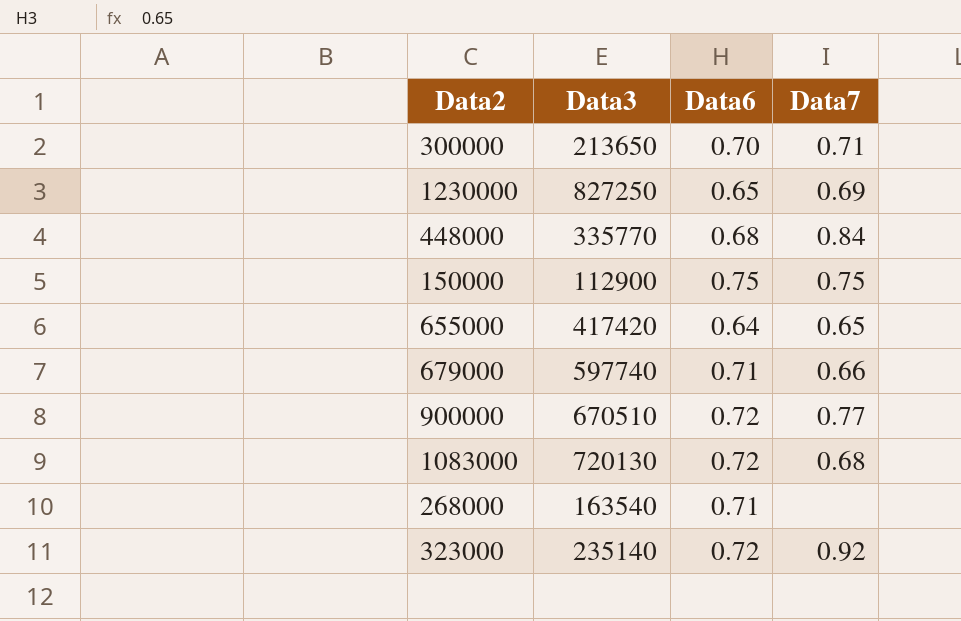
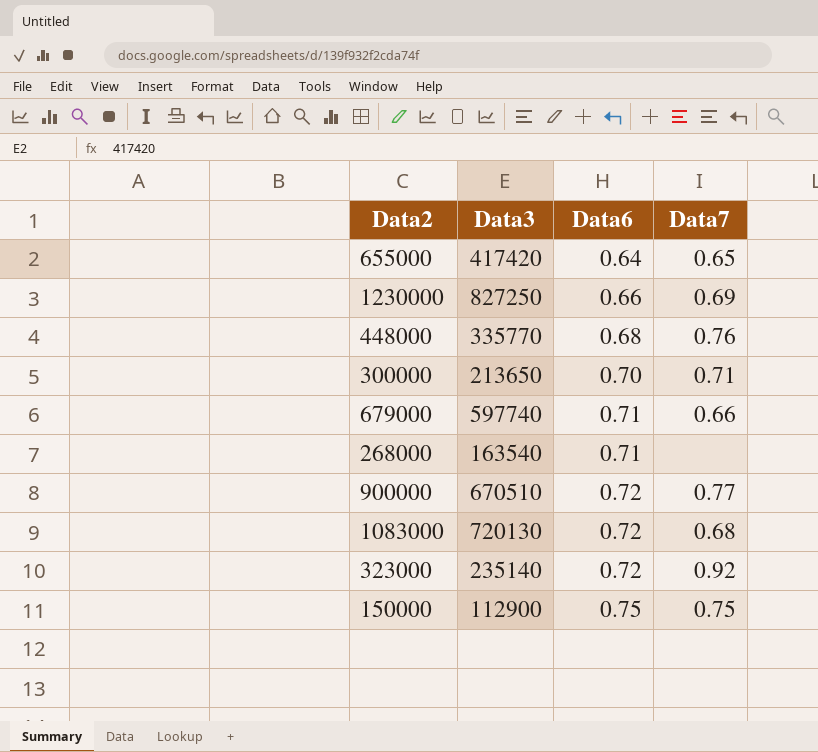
row order: none -> Data6 ascending
1230000 | Data6: 0.65 -> 0.66
448000 | Data7: 0.84 -> 0.76

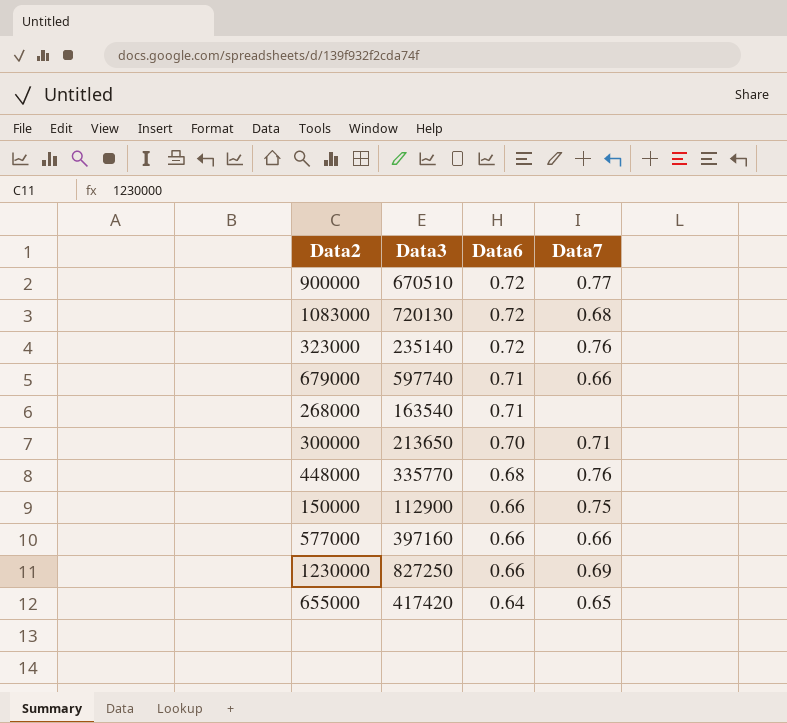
row order: Data6 ascending -> Data6 descending
323000 | Data7: 0.92 -> 0.76
150000 | Data6: 0.75 -> 0.66
row 577000: none -> 397160 | 0.66 | 0.66

